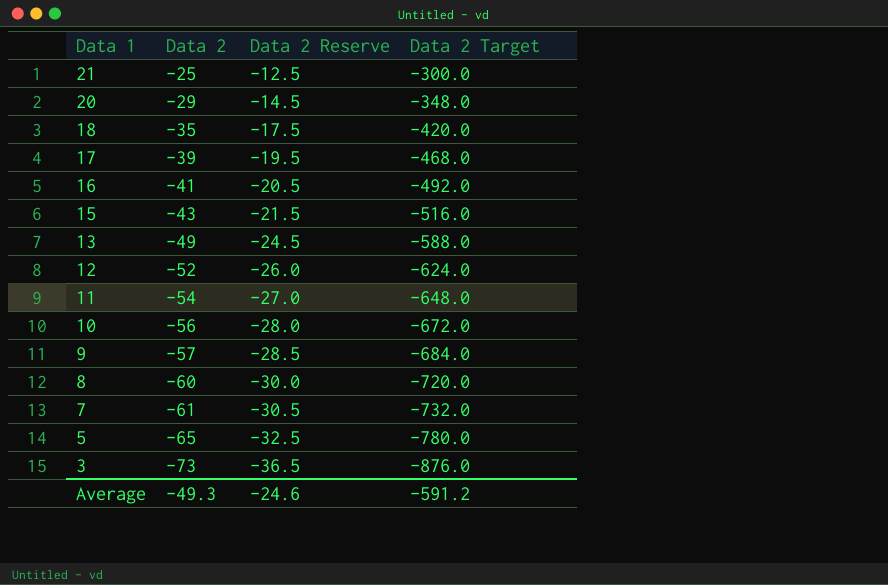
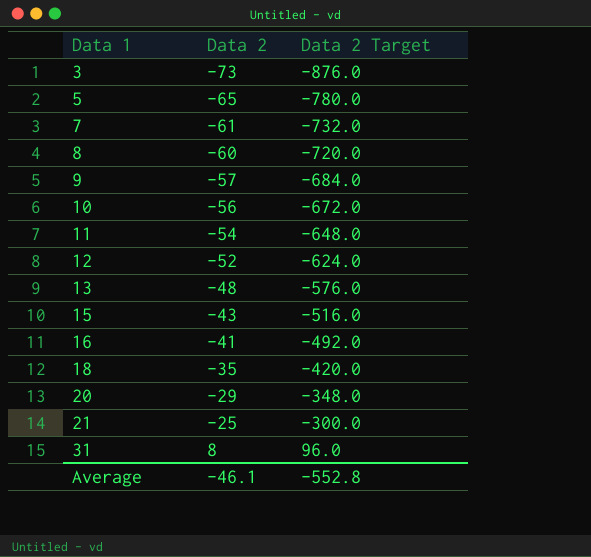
row order: Data 1 descending -> Data 1 ascending
column Data 2 Reserve | formula: [Data 2] * 0.5 -> none
row 17: -39 | -19.5 | -468.0 -> none
13 | Data 2: -49 -> -48
13 | Data 2 Target: -588.0 -> -576.0
row 31: none -> 8 | 96.0
Average | Data 2: -49.3 -> -46.1
Average | Data 2 Target: -591.2 -> -552.8

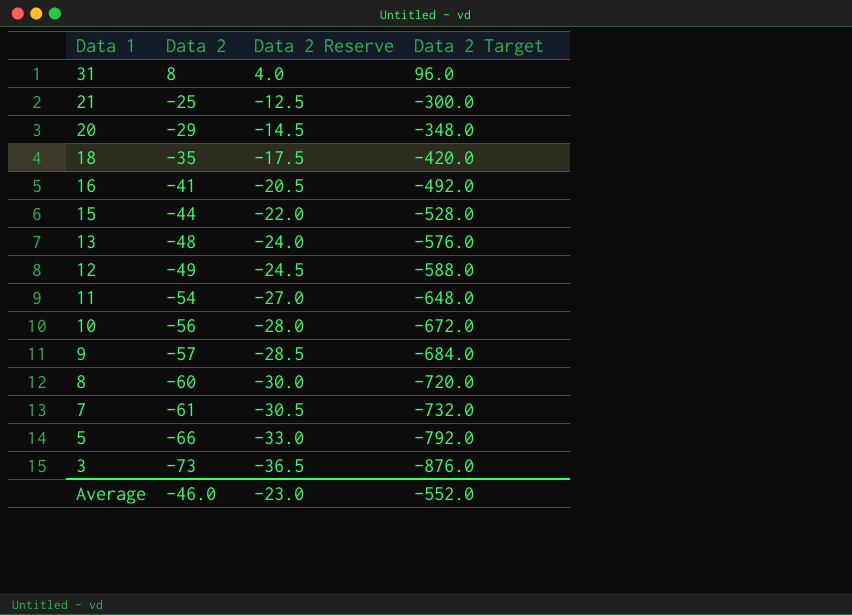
row order: Data 1 ascending -> Data 1 descending
column Data 2 Reserve | formula: none -> [Data 2] * 0.5
15 | Data 2: -43 -> -44
15 | Data 2 Target: -516.0 -> -528.0
12 | Data 2: -52 -> -49
12 | Data 2 Target: -624.0 -> -588.0
5 | Data 2: -65 -> -66
5 | Data 2 Target: -780.0 -> -792.0
Average | Data 2: -46.1 -> -46.0
Average | Data 2 Target: -552.8 -> -552.0

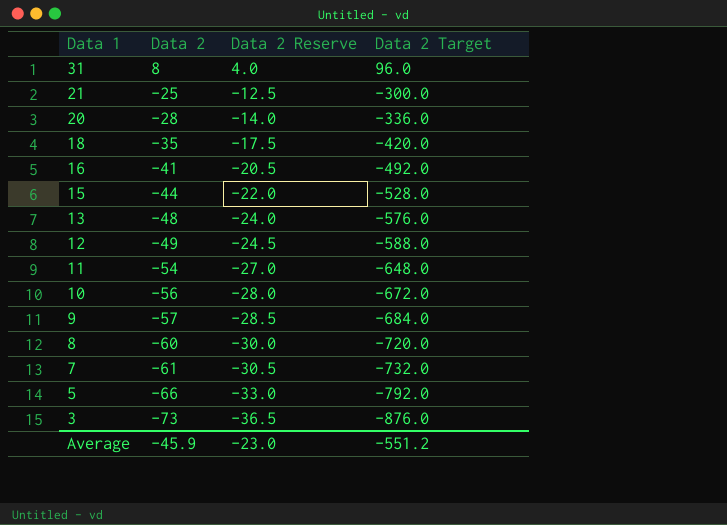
20 | Data 2: -29 -> -28
20 | Data 2 Reserve: -14.5 -> -14.0
20 | Data 2 Target: -348.0 -> -336.0
Average | Data 2: -46.0 -> -45.9
Average | Data 2 Target: -552.0 -> -551.2

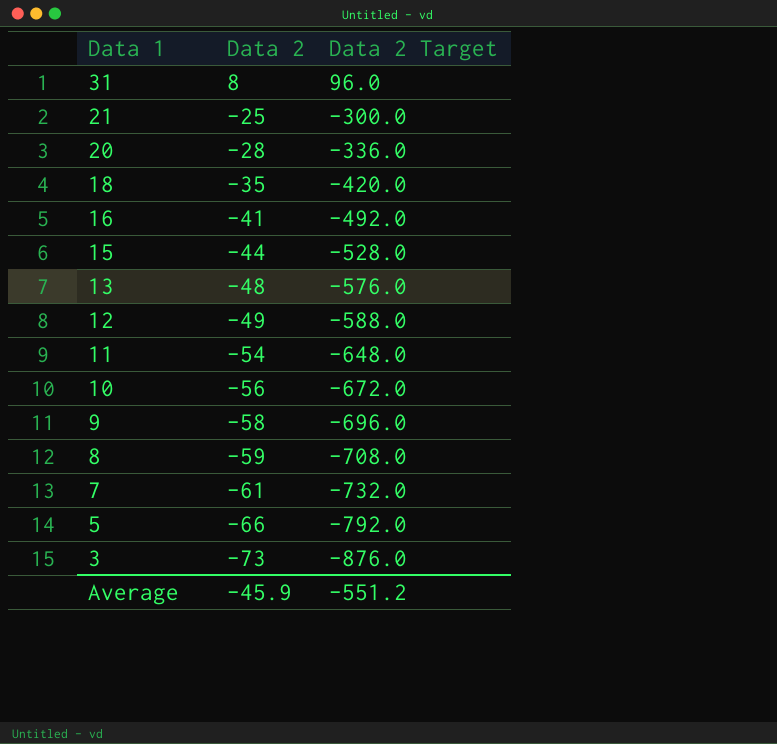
column Data 2 Reserve | formula: [Data 2] * 0.5 -> none
9 | Data 2: -57 -> -58
9 | Data 2 Target: -684.0 -> -696.0
8 | Data 2: -60 -> -59
8 | Data 2 Target: -720.0 -> -708.0

